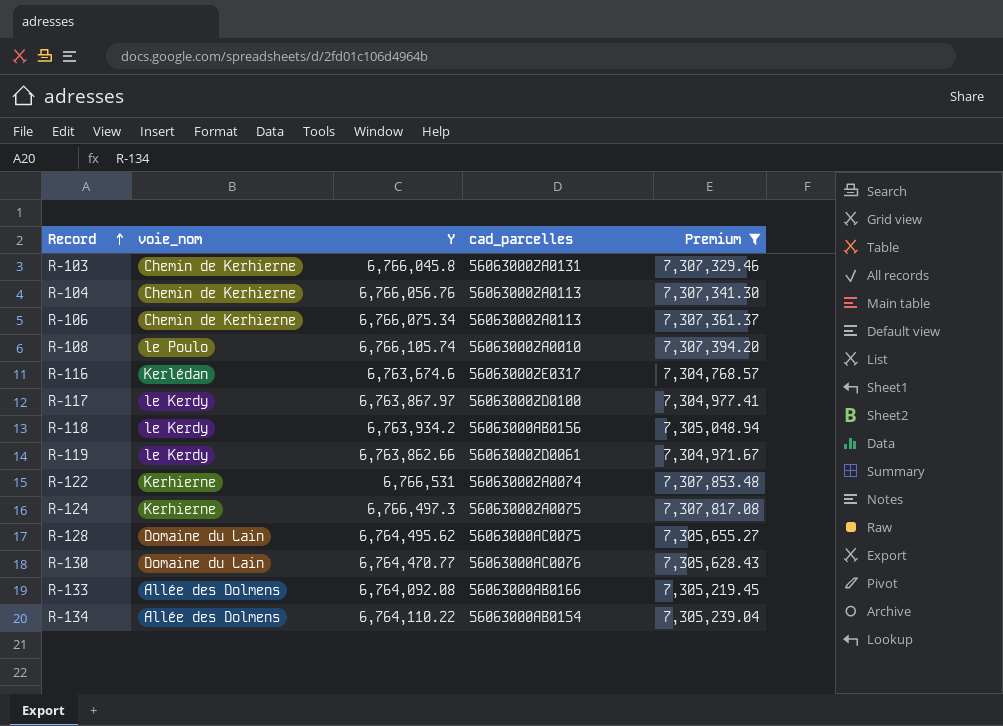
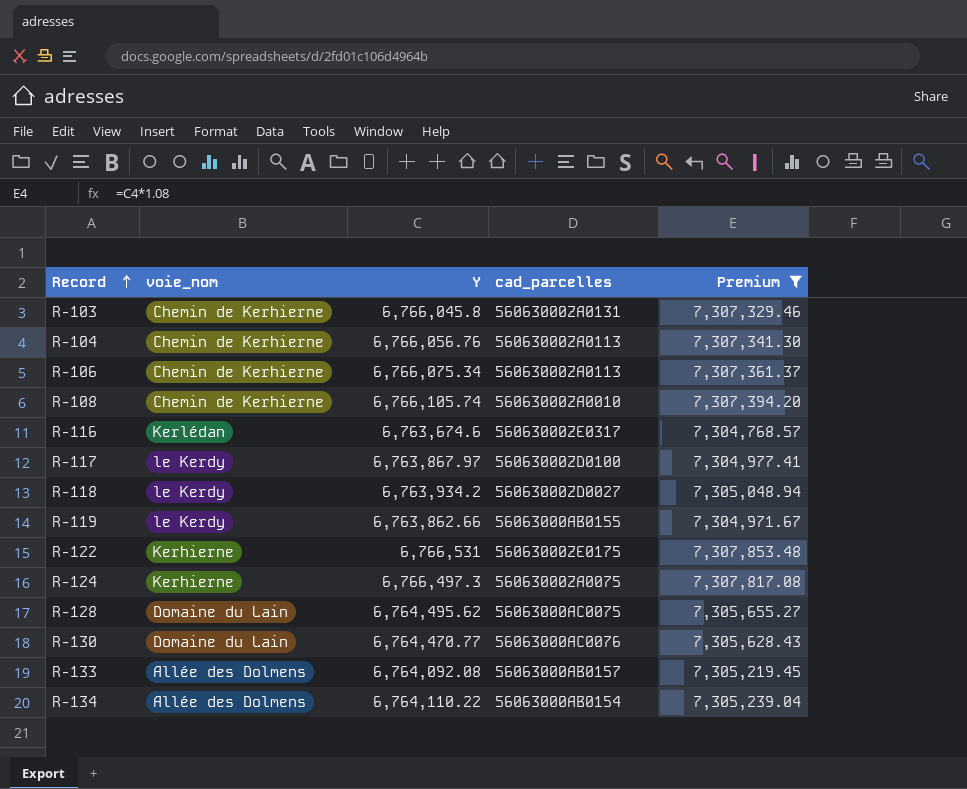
R-108 | voie_nom: le Poulo -> Chemin de Kerhierne
R-118 | cad_parcelles: 56063000AB0156 -> 56063000ZD0027
R-119 | cad_parcelles: 56063000ZD0061 -> 56063000AB0155
R-122 | cad_parcelles: 56063000ZA0074 -> 56063000ZE0175
R-133 | cad_parcelles: 56063000AB0166 -> 56063000AB0157

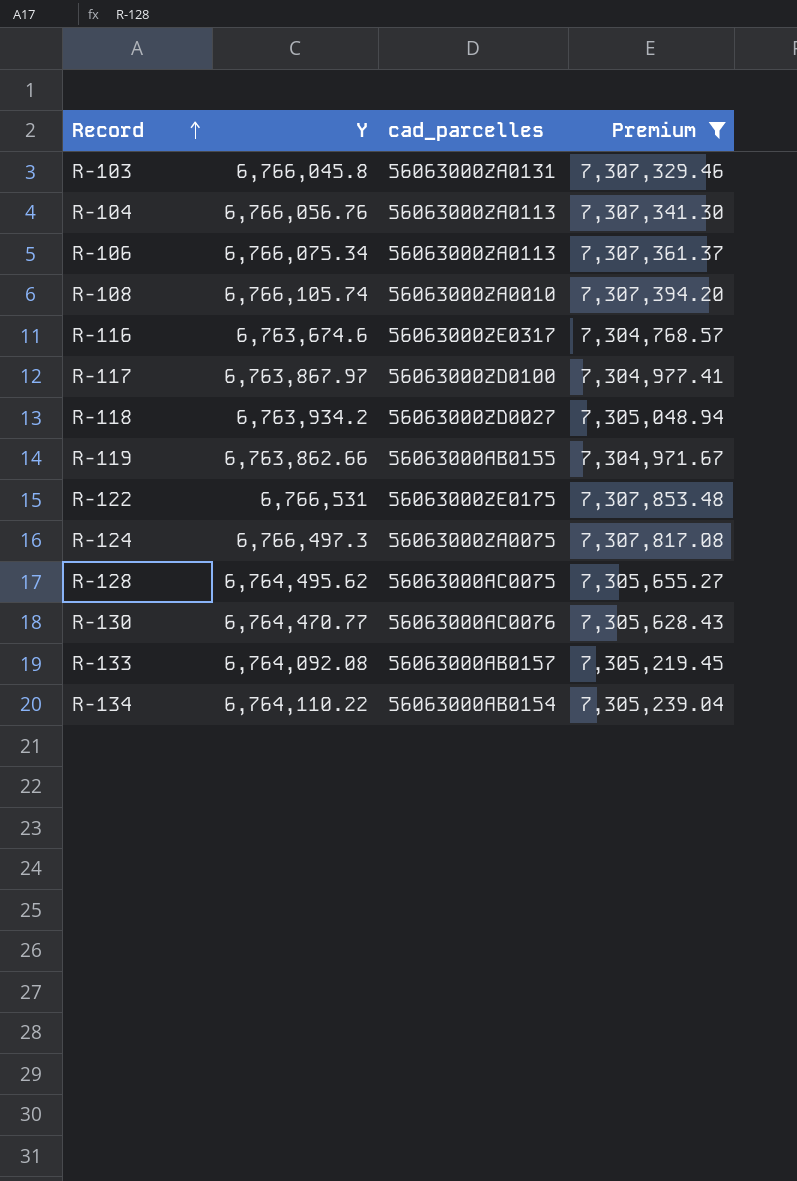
column voie_nom | position: 2 -> none

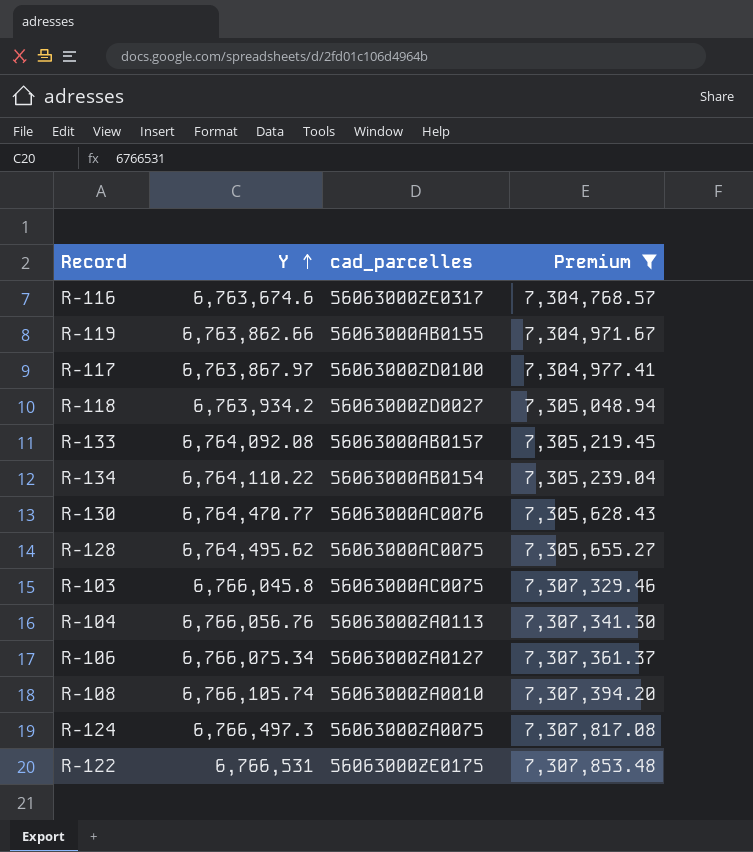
row order: Record ascending -> Y ascending
R-103 | cad_parcelles: 56063000ZA0131 -> 56063000AC0075
R-106 | cad_parcelles: 56063000ZA0113 -> 56063000ZA0127

